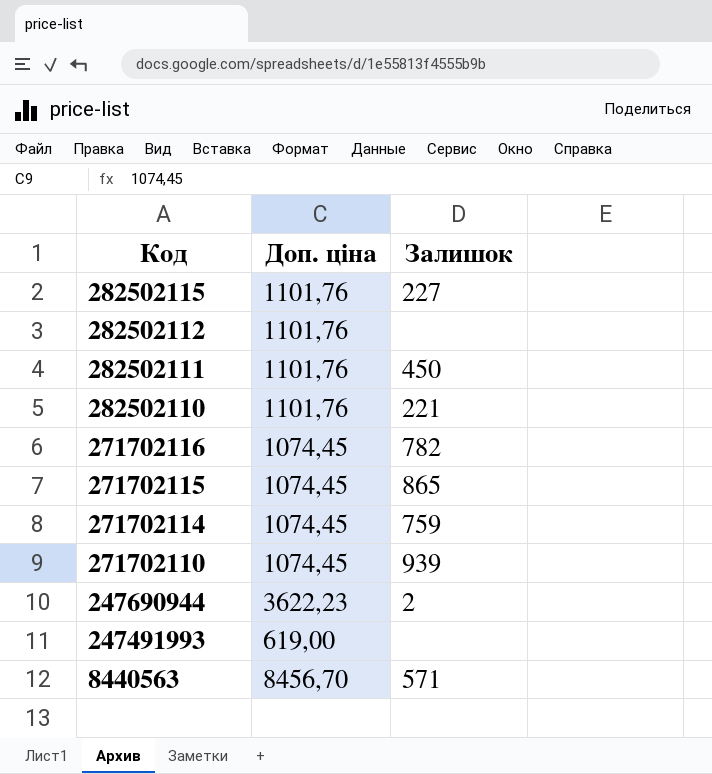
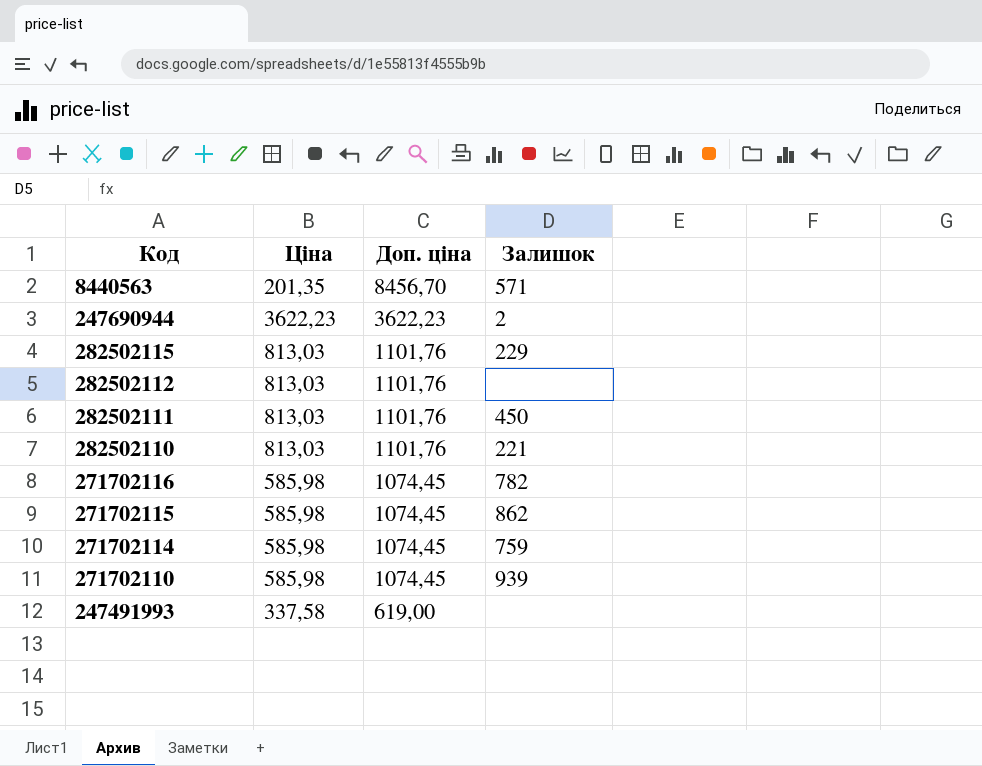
row order: Код descending -> Доп. ціна descending
column Ціна | position: none -> 2
282502115 | Залишок: 227 -> 229
271702115 | Залишок: 865 -> 862

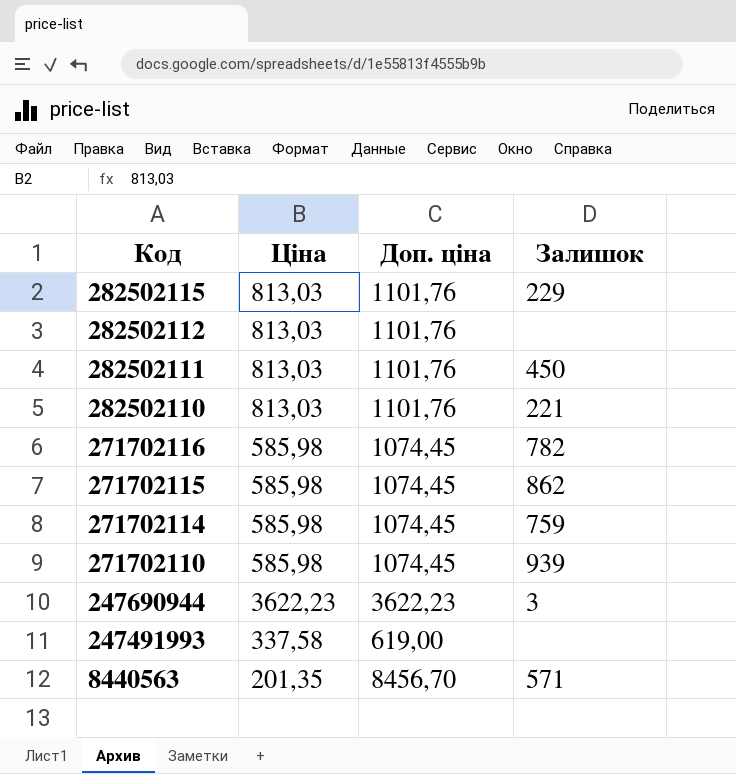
row order: Доп. ціна descending -> Код descending
247690944 | Залишок: 2 -> 3

